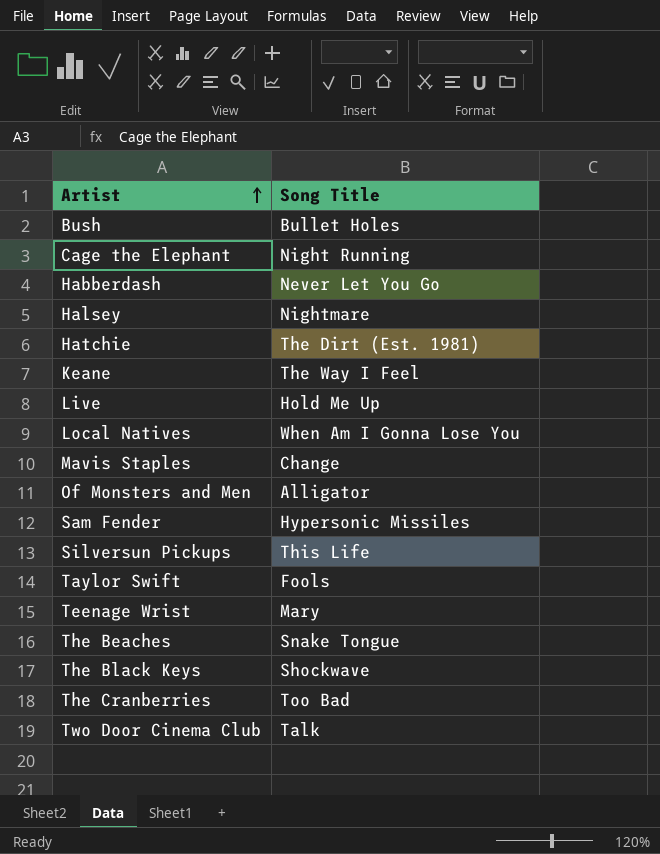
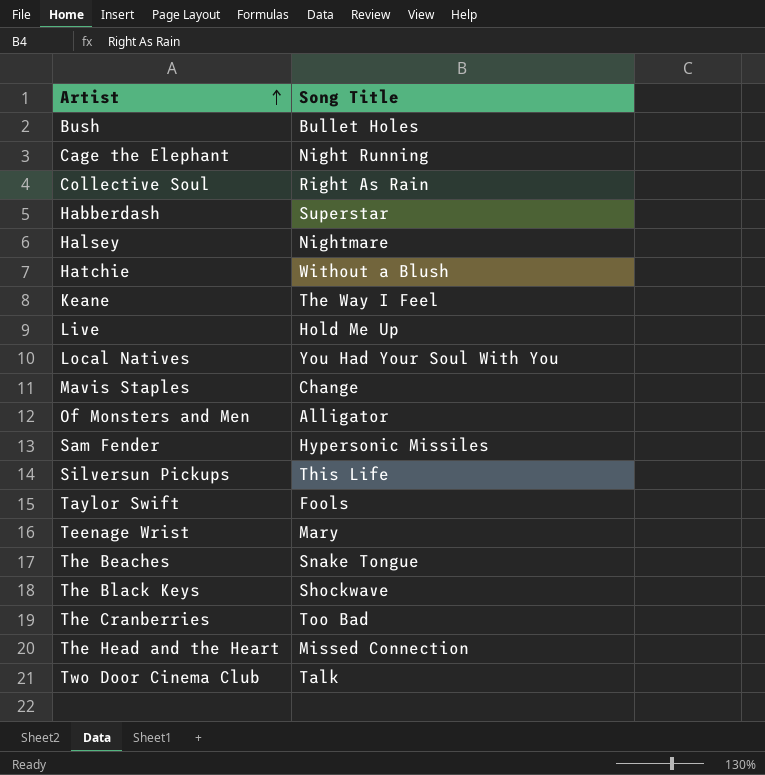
row Collective Soul: none -> Right As Rain
Habberdash | Song Title: Never Let You Go -> Superstar
Hatchie | Song Title: The Dirt (Est. 1981) -> Without a Blush
Local Natives | Song Title: When Am I Gonna Lose You -> You Had Your Soul With You
row The Head and the Heart: none -> Missed Connection

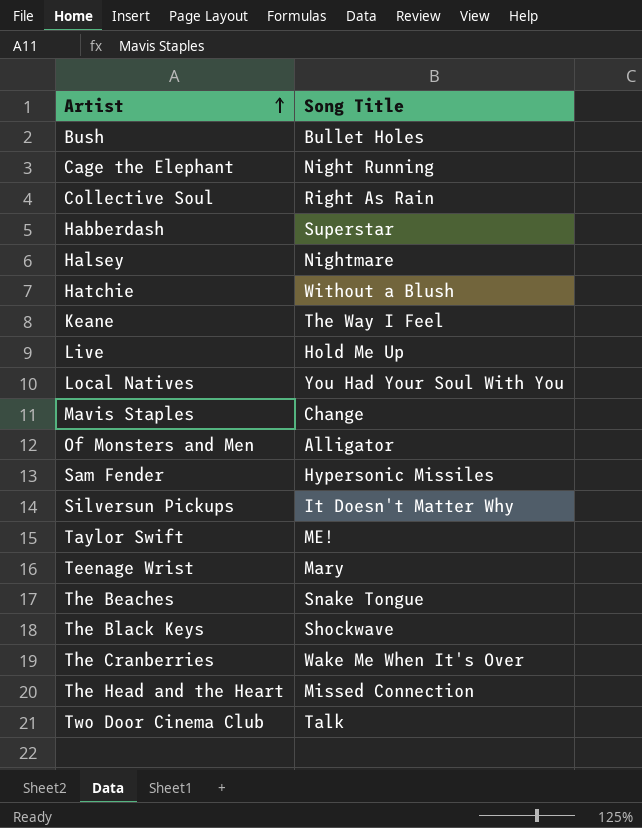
Silversun Pickups | Song Title: This Life -> It Doesn't Matter Why
Taylor Swift | Song Title: Fools -> ME!
The Cranberries | Song Title: Too Bad -> Wake Me When It's Over

